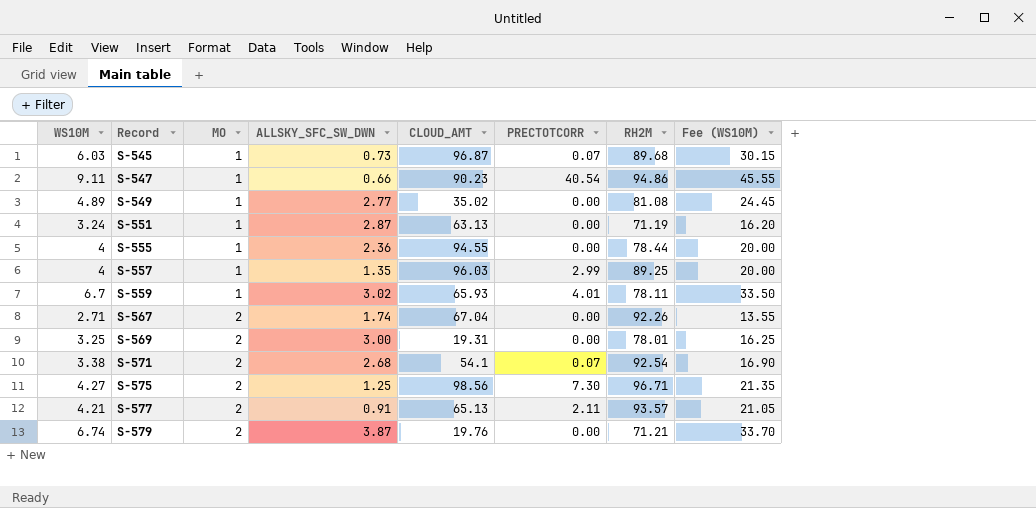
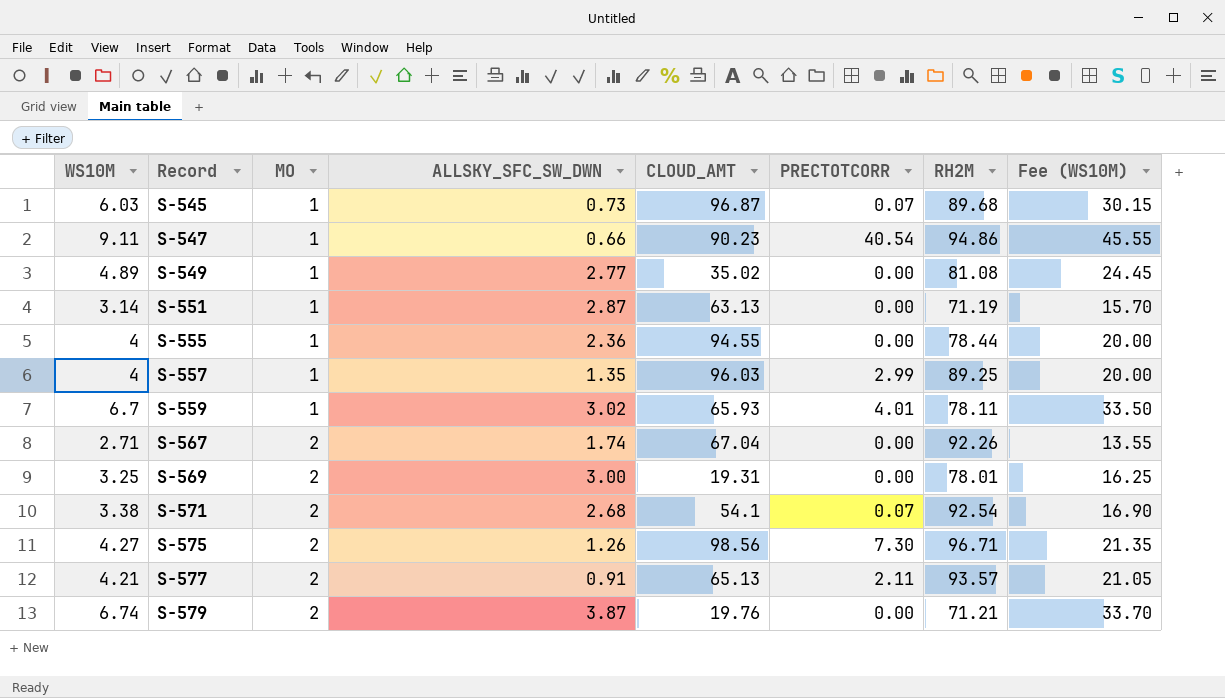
S-551 | WS10M: 3.24 -> 3.14
S-551 | Fee (WS10M): 16.20 -> 15.70
S-575 | ALLSKY_SFC_SW_DWN: 1.25 -> 1.26

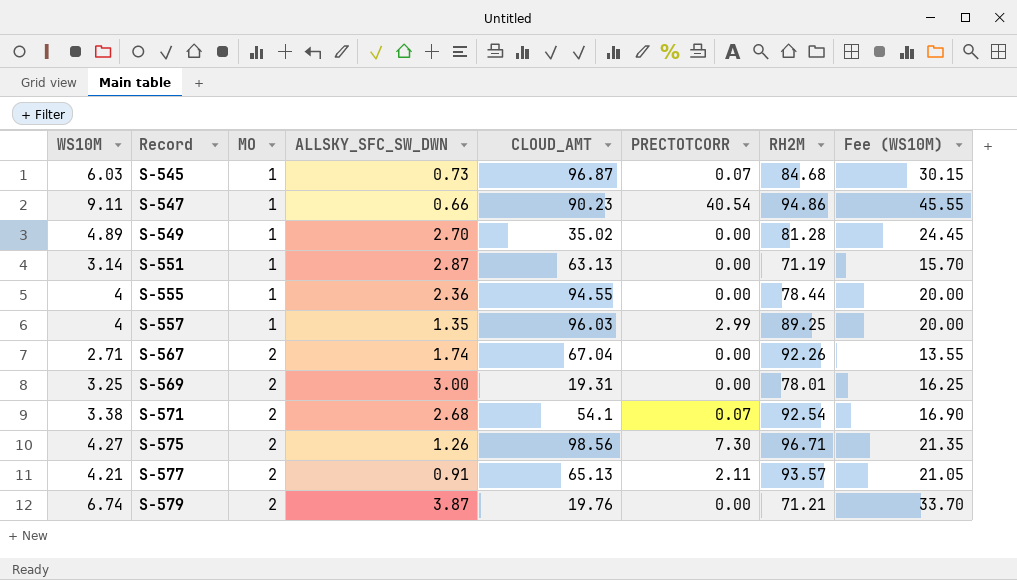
row S-559: 6.7 | 1 | 3.02 | 65.93 | 4.01 | 78.11 | 33.50 -> none
S-545 | RH2M: 89.68 -> 84.68
S-549 | ALLSKY_SFC_SW_DWN: 2.77 -> 2.70
S-549 | RH2M: 81.08 -> 81.28

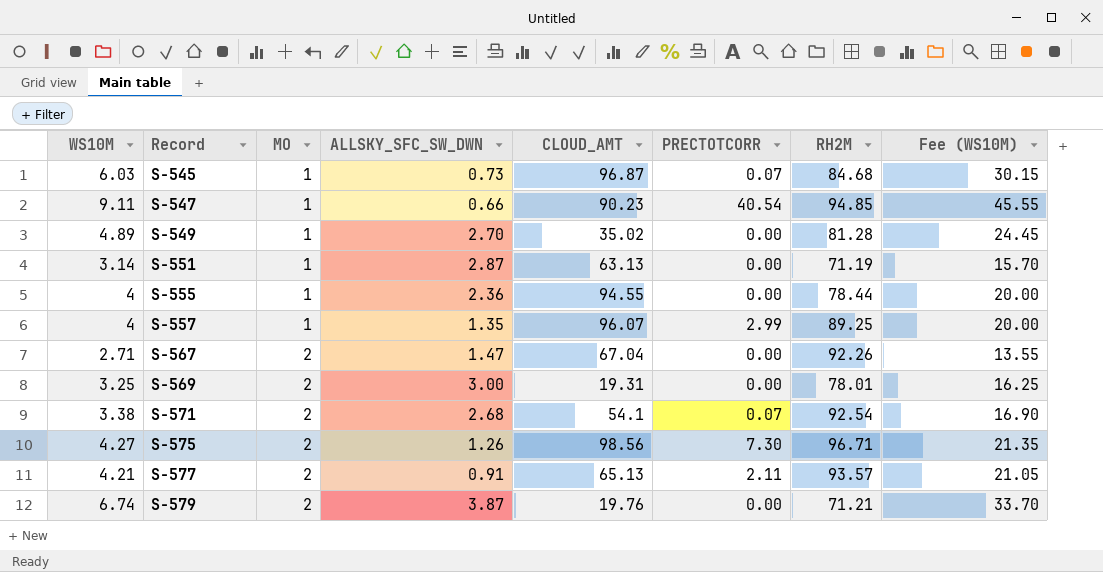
S-547 | RH2M: 94.86 -> 94.85
S-557 | CLOUD_AMT: 96.03 -> 96.07
S-567 | ALLSKY_SFC_SW_DWN: 1.74 -> 1.47

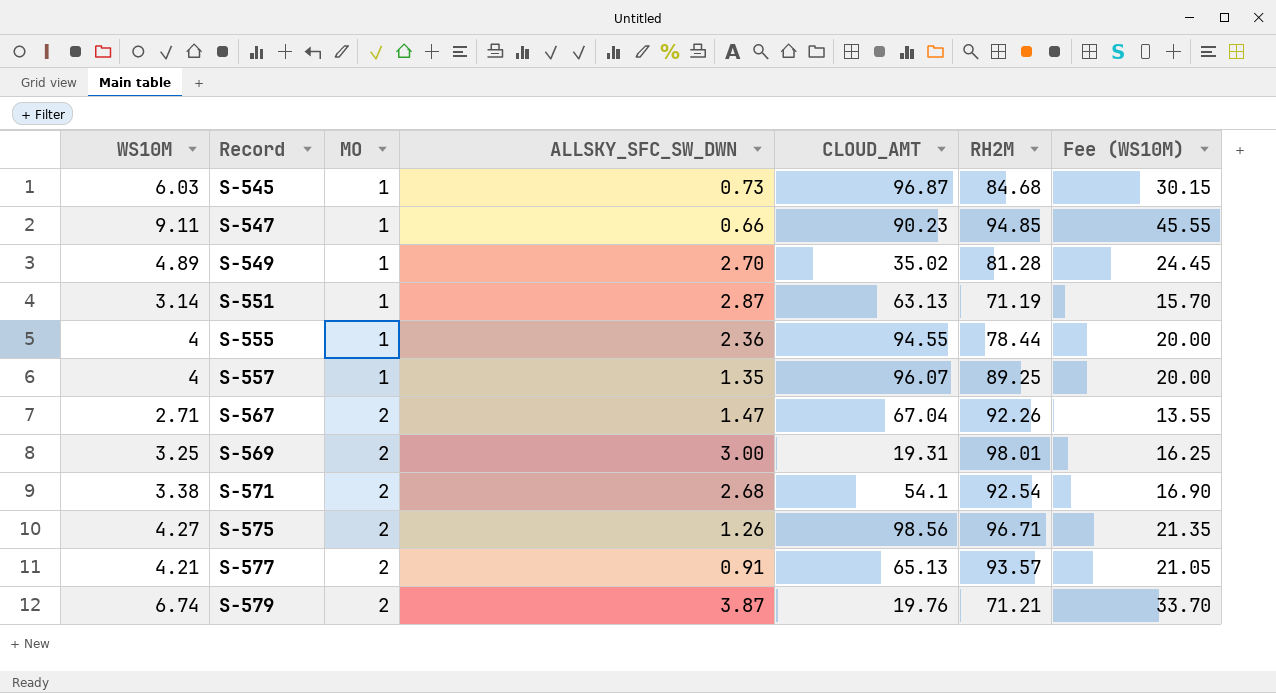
column PRECTOTCORR | position: 6 -> none
S-569 | RH2M: 78.01 -> 98.01

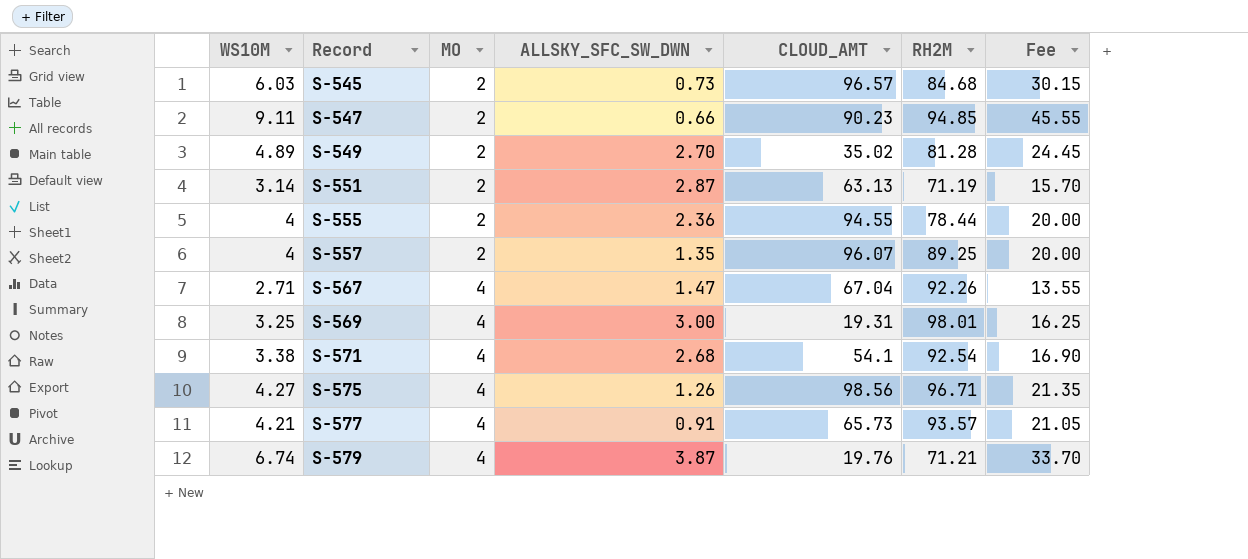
column name: Fee (WS10M) -> Fee
S-545 | MO: 1 -> 2
S-545 | CLOUD_AMT: 96.87 -> 96.57
S-547 | MO: 1 -> 2
S-549 | MO: 1 -> 2
S-551 | MO: 1 -> 2
S-555 | MO: 1 -> 2
S-557 | MO: 1 -> 2
S-567 | MO: 2 -> 4
S-569 | MO: 2 -> 4
S-571 | MO: 2 -> 4
S-575 | MO: 2 -> 4
S-577 | MO: 2 -> 4
S-577 | CLOUD_AMT: 65.13 -> 65.73
S-579 | MO: 2 -> 4

